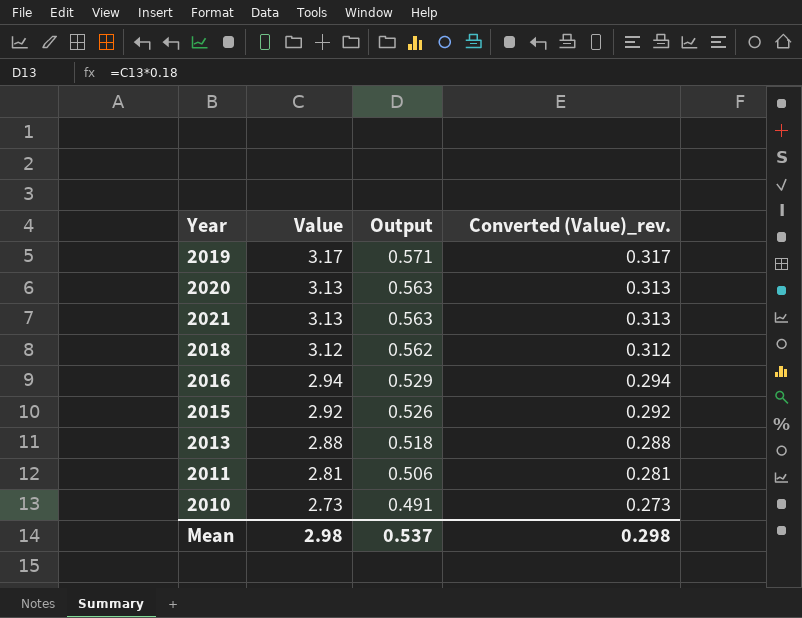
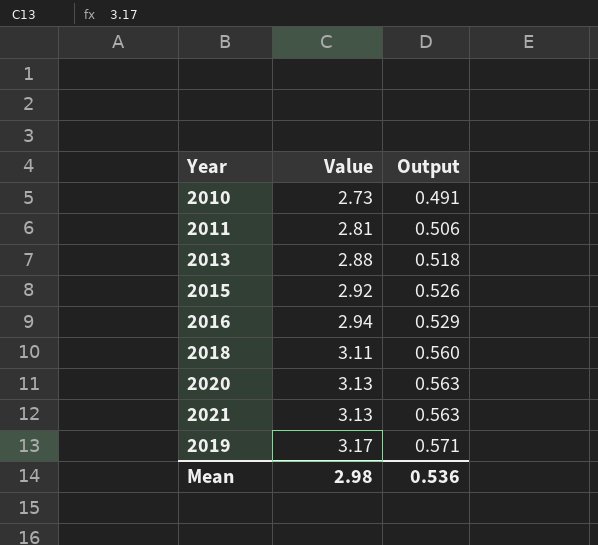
row order: Value descending -> Value ascending
column Converted (Value)_rev. | formula: [Value] * 0.1 -> none
2018 | Value: 3.12 -> 3.11
2018 | Output: 0.562 -> 0.560
Mean | Output: 0.537 -> 0.536

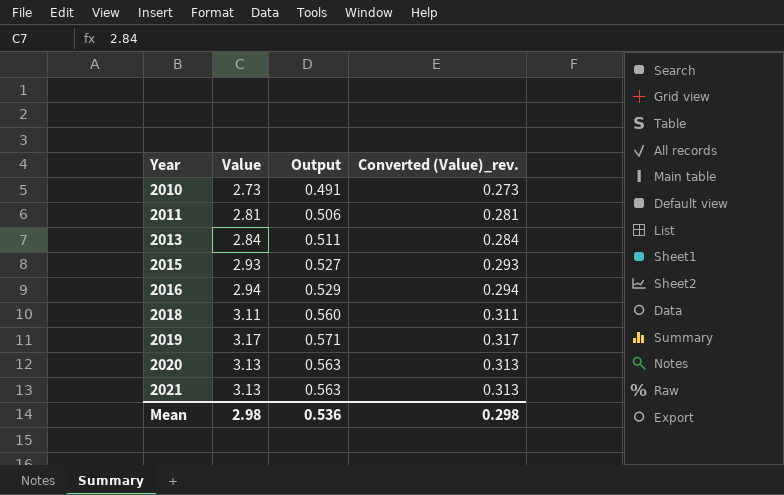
row order: Value ascending -> Year ascending
column Converted (Value)_rev. | formula: none -> [Value] * 0.1
2013 | Value: 2.88 -> 2.84
2013 | Output: 0.518 -> 0.511
2015 | Value: 2.92 -> 2.93
2015 | Output: 0.526 -> 0.527

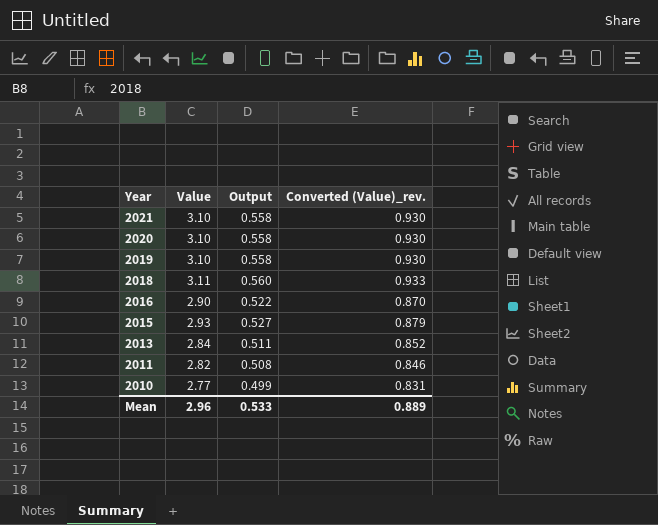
row order: Year ascending -> Year descending
column Converted (Value)_rev. | formula: [Value] * 0.1 -> [Value] * 0.3
2021 | Value: 3.13 -> 3.10
2021 | Output: 0.563 -> 0.558
2020 | Value: 3.13 -> 3.10
2020 | Output: 0.563 -> 0.558
2019 | Value: 3.17 -> 3.10
2019 | Output: 0.571 -> 0.558
2016 | Value: 2.94 -> 2.90
2016 | Output: 0.529 -> 0.522
2011 | Value: 2.81 -> 2.82
2011 | Output: 0.506 -> 0.508
2010 | Value: 2.73 -> 2.77
2010 | Output: 0.491 -> 0.499
Mean | Value: 2.98 -> 2.96
Mean | Output: 0.536 -> 0.533
Mean | Converted (Value)_rev.: 0.298 -> 0.889

